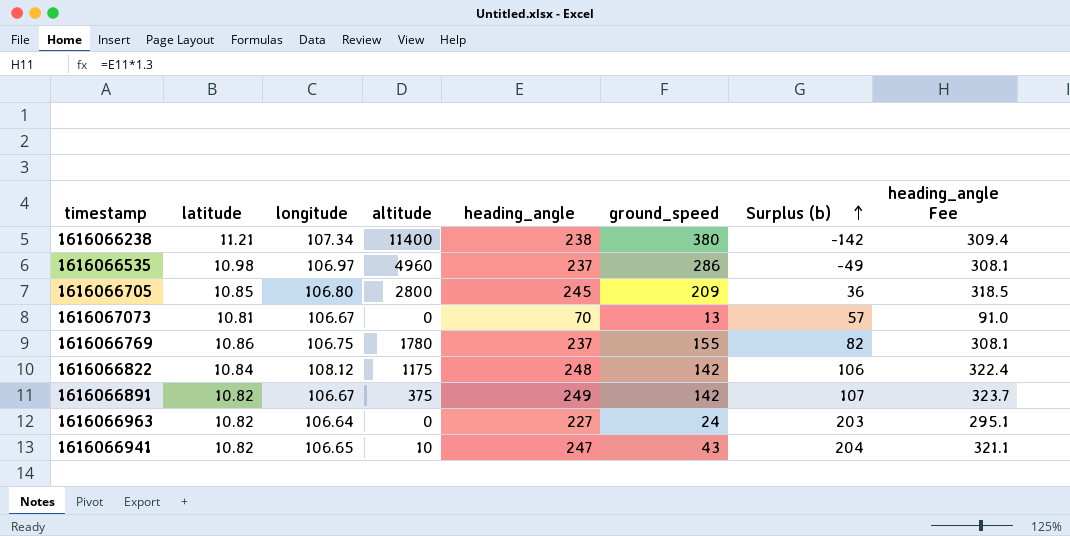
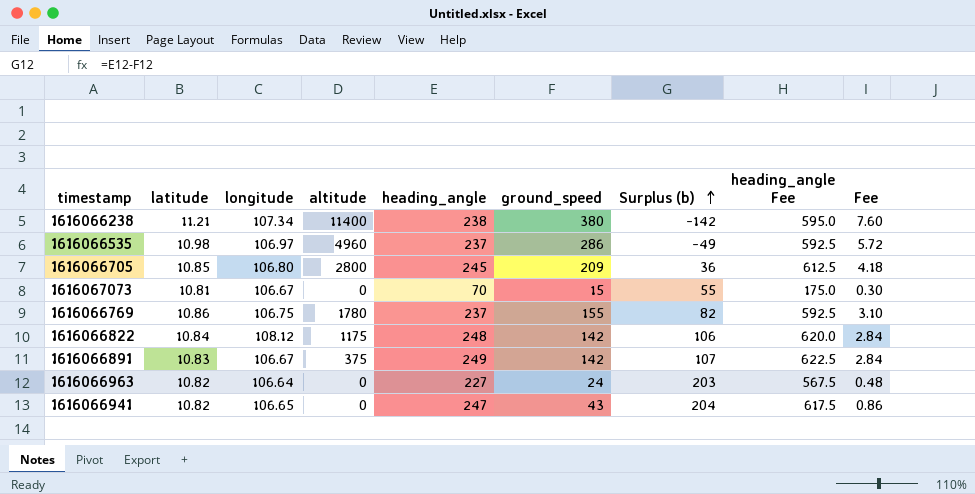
column heading_angle Fee | formula: [heading_angle] * 1.3 -> [heading_angle] * 2.5
column Fee | formula: none -> [ground_speed] * 0.02
1616067073 | ground_speed: 13 -> 15
1616067073 | Surplus (b): 57 -> 55
1616066891 | latitude: 10.82 -> 10.83
1616066941 | altitude: 10 -> 0

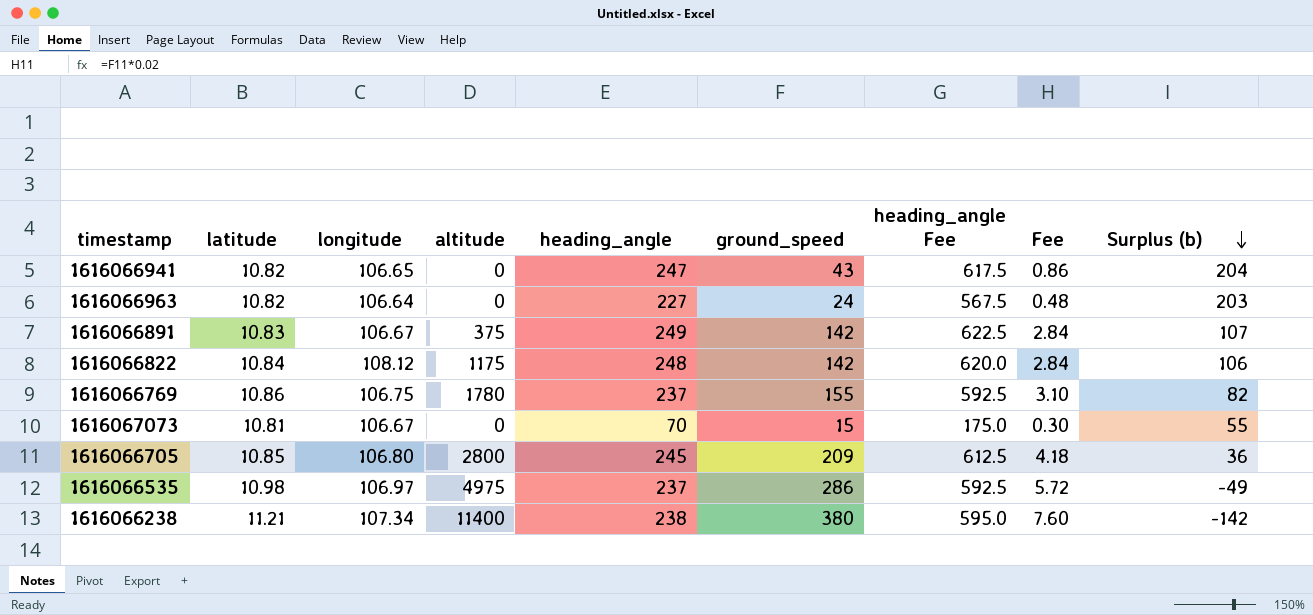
row order: Surplus (b) ascending -> Surplus (b) descending
column Surplus (b) | position: 7 -> 9
1616066535 | altitude: 4960 -> 4975

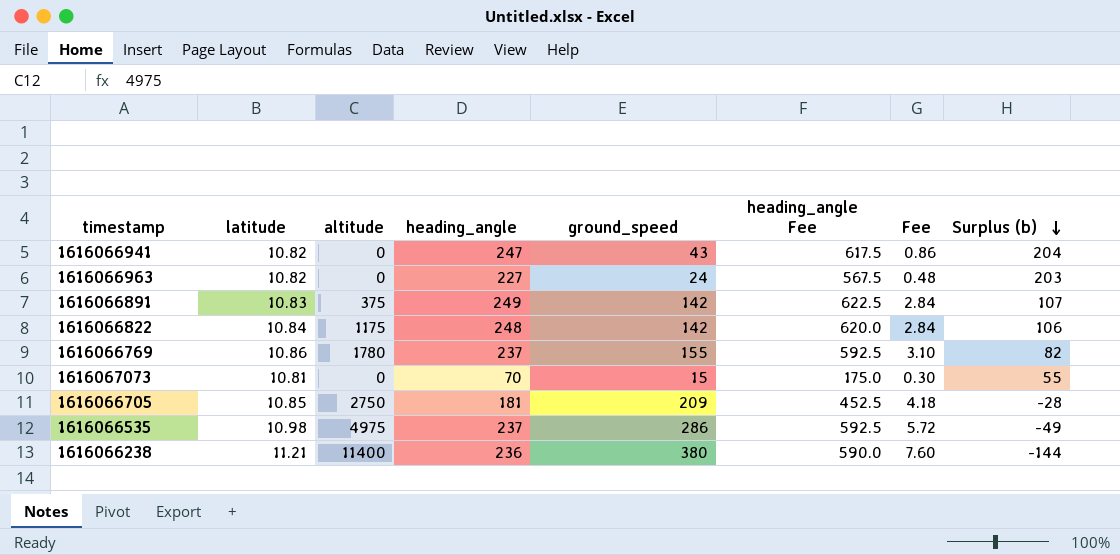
column longitude | position: 3 -> none
1616066705 | altitude: 2800 -> 2750
1616066705 | heading_angle: 245 -> 181
1616066705 | heading_angle Fee: 612.5 -> 452.5
1616066705 | Surplus (b): 36 -> -28
1616066238 | heading_angle: 238 -> 236
1616066238 | heading_angle Fee: 595.0 -> 590.0
1616066238 | Surplus (b): -142 -> -144

